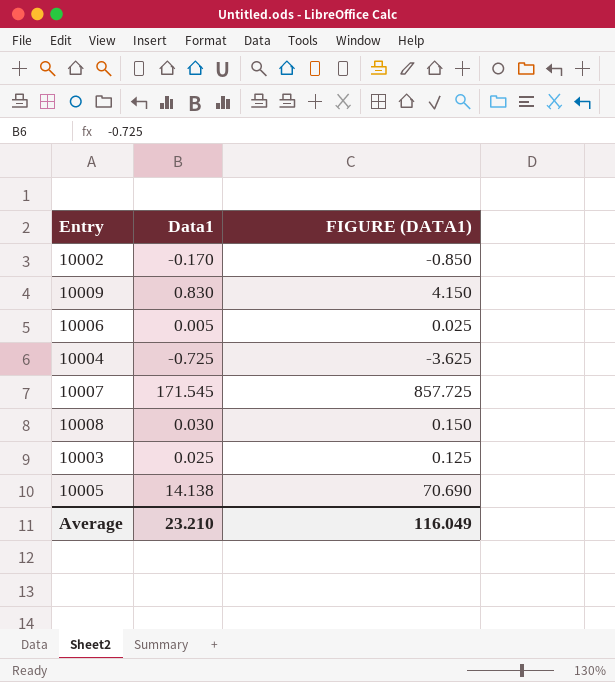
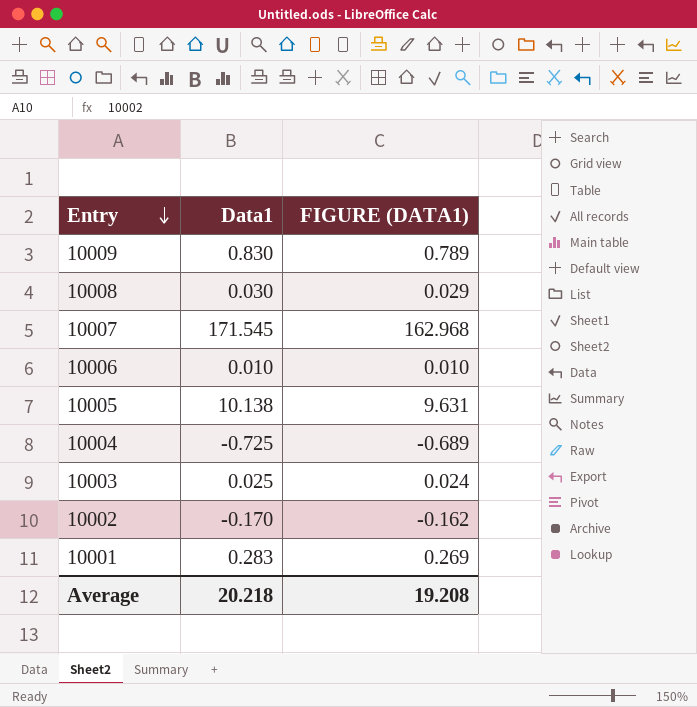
row order: none -> Entry descending
column FIGURE (DATA1) | formula: [Data1] * 5 -> [Data1] * 0.95
10006 | Data1: 0.005 -> 0.010
10005 | Data1: 14.138 -> 10.138
row 10001: none -> 0.283 | 0.269
Average | Data1: 23.210 -> 20.218
Average | FIGURE (DATA1): 116.049 -> 19.208

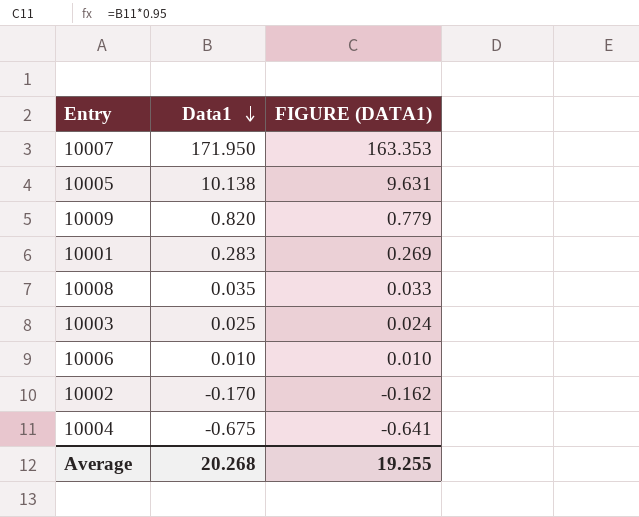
row order: Entry descending -> Data1 descending
10007 | Data1: 171.545 -> 171.950
10007 | FIGURE (DATA1): 162.968 -> 163.353
10009 | Data1: 0.830 -> 0.820
10009 | FIGURE (DATA1): 0.789 -> 0.779
10008 | Data1: 0.030 -> 0.035
10008 | FIGURE (DATA1): 0.029 -> 0.033
10004 | Data1: -0.725 -> -0.675
10004 | FIGURE (DATA1): -0.689 -> -0.641
Average | Data1: 20.218 -> 20.268
Average | FIGURE (DATA1): 19.208 -> 19.255

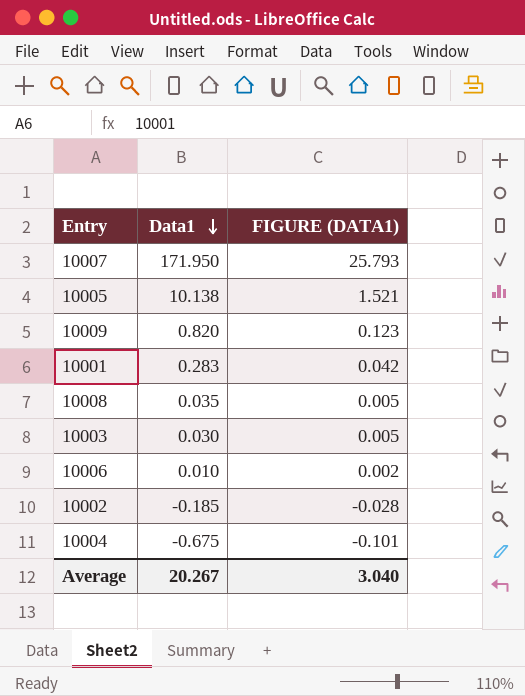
column FIGURE (DATA1) | formula: [Data1] * 0.95 -> [Data1] * 0.15
10003 | Data1: 0.025 -> 0.030
10002 | Data1: -0.170 -> -0.185
Average | Data1: 20.268 -> 20.267
Average | FIGURE (DATA1): 19.255 -> 3.040

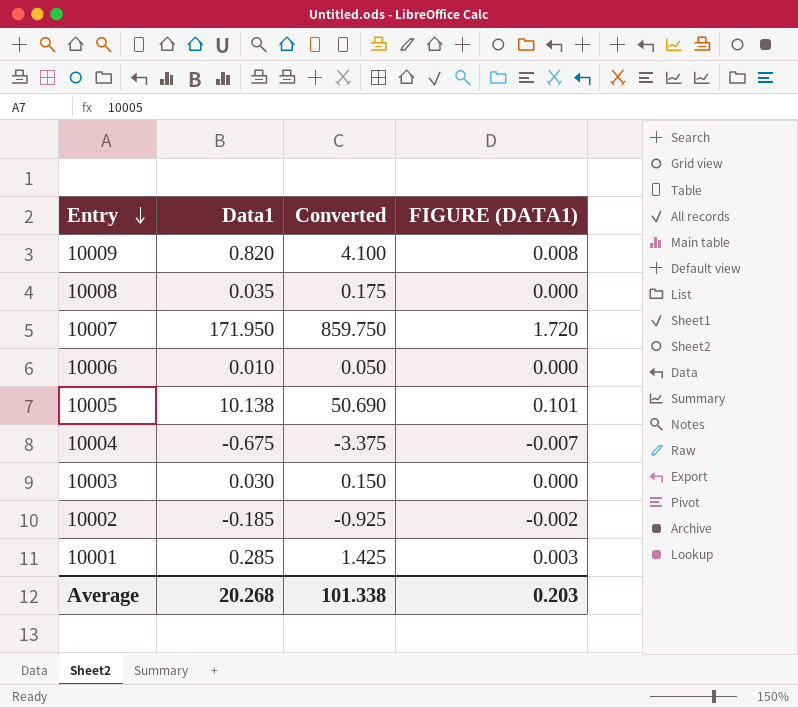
row order: Data1 descending -> Entry descending
column Converted | formula: none -> [Data1] * 5
column FIGURE (DATA1) | formula: [Data1] * 0.15 -> [Data1] * 0.01
10001 | Data1: 0.283 -> 0.285
Average | Data1: 20.267 -> 20.268
Average | FIGURE (DATA1): 3.040 -> 0.203

